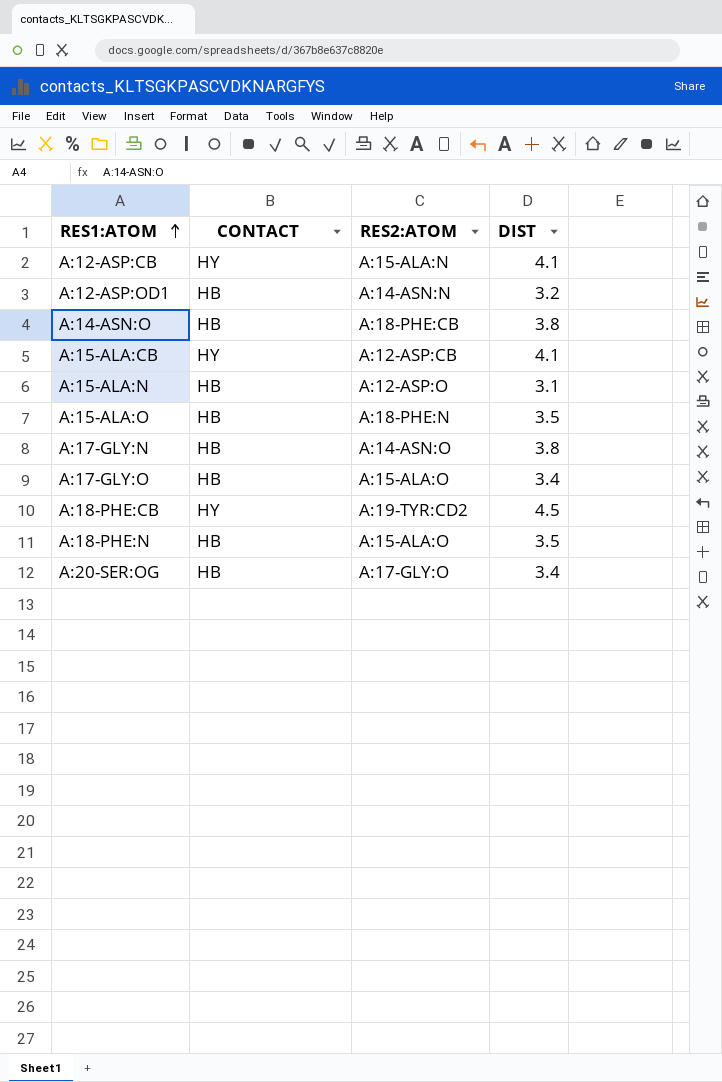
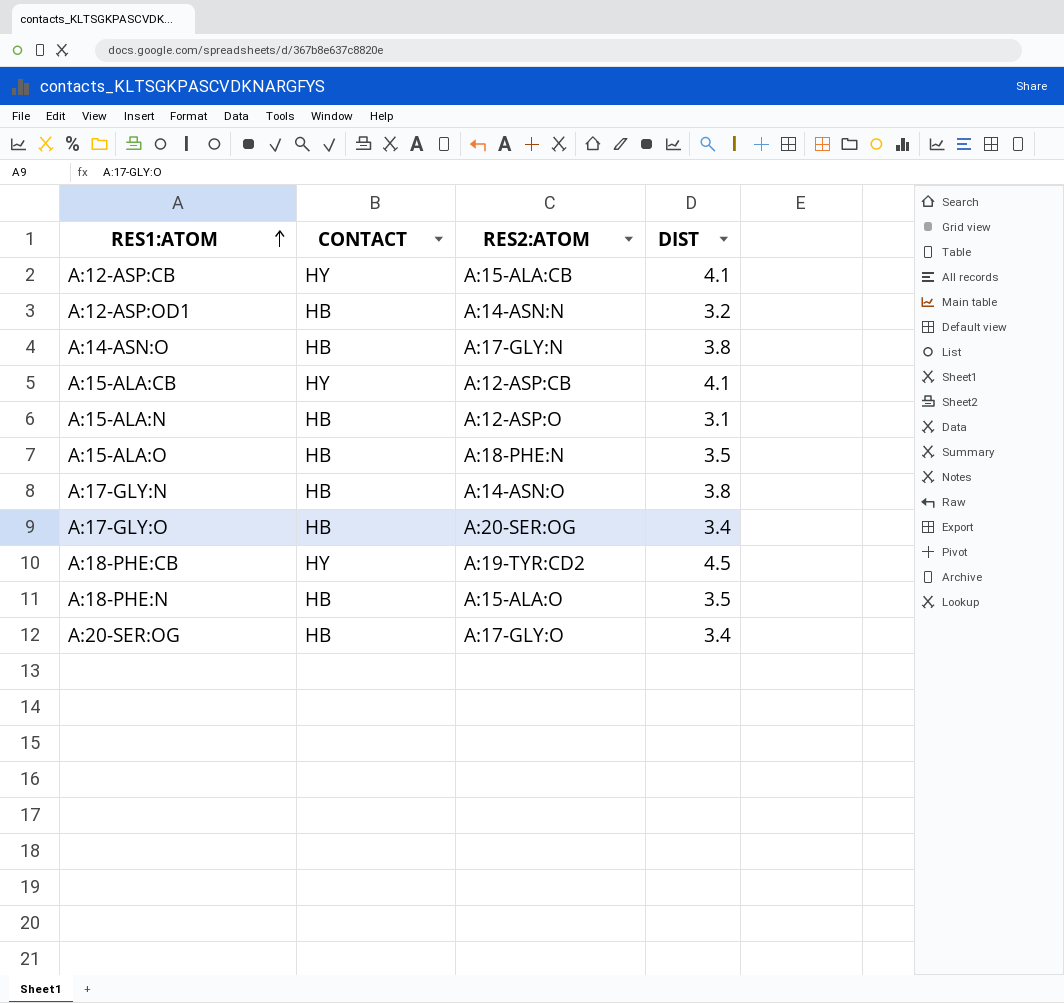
A:12-ASP:CB | RES2:ATOM: A:15-ALA:N -> A:15-ALA:CB
A:14-ASN:O | RES2:ATOM: A:18-PHE:CB -> A:17-GLY:N
A:17-GLY:O | RES2:ATOM: A:15-ALA:O -> A:20-SER:OG

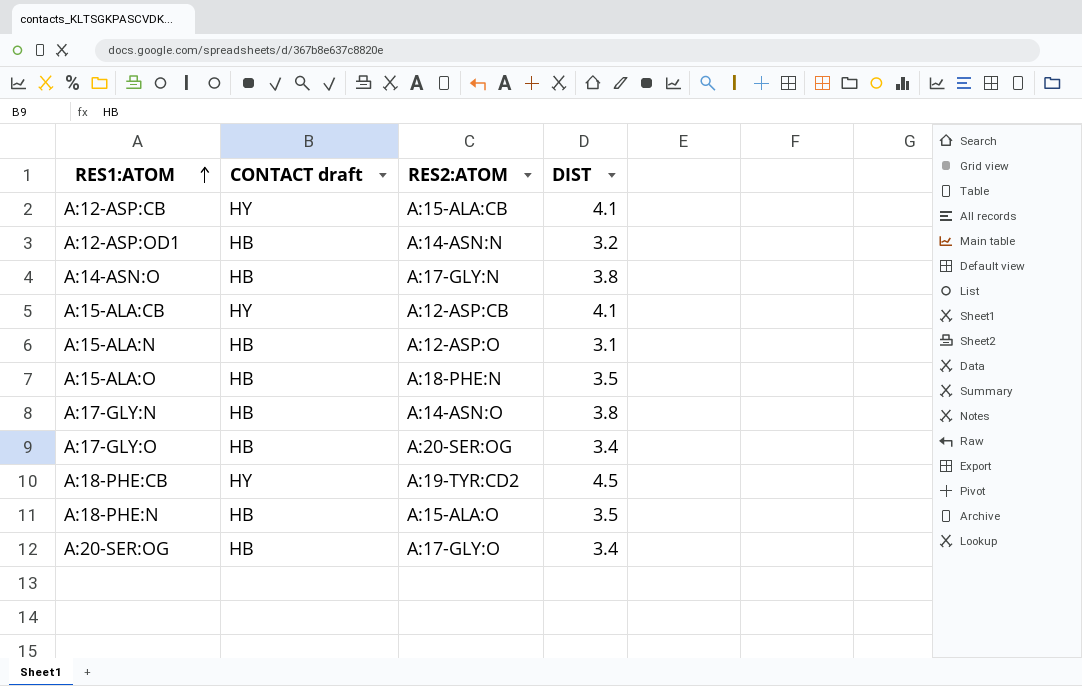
column name: CONTACT -> CONTACT draft

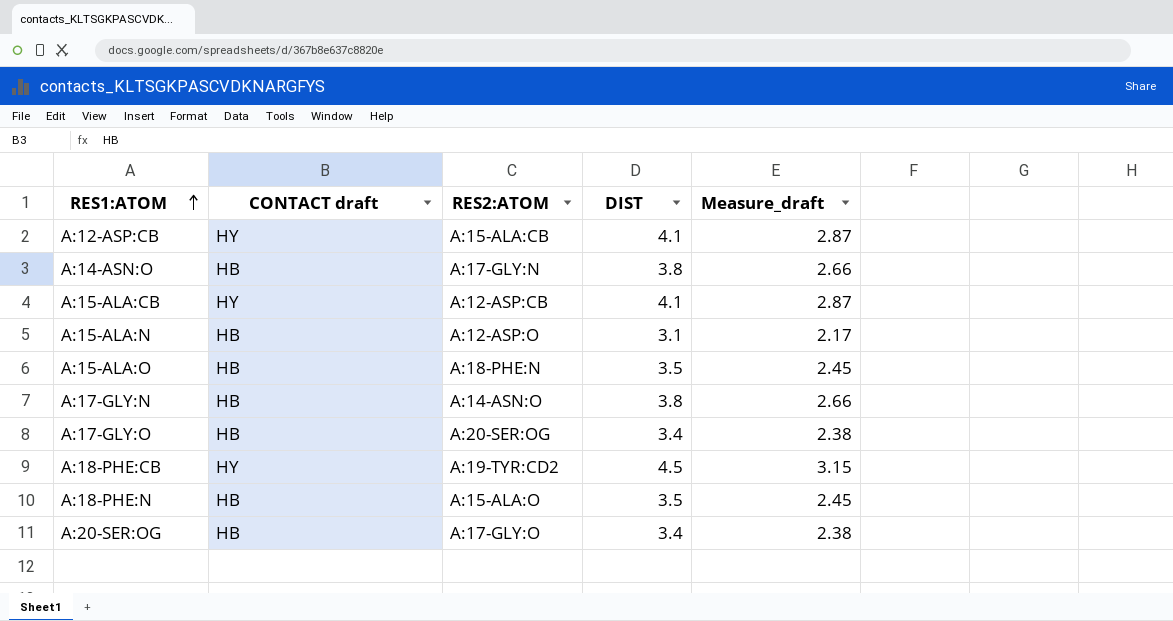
column Measure_draft | formula: none -> [DIST] * 0.7
row A:12-ASP:OD1: HB | A:14-ASN:N | 3.2 -> none

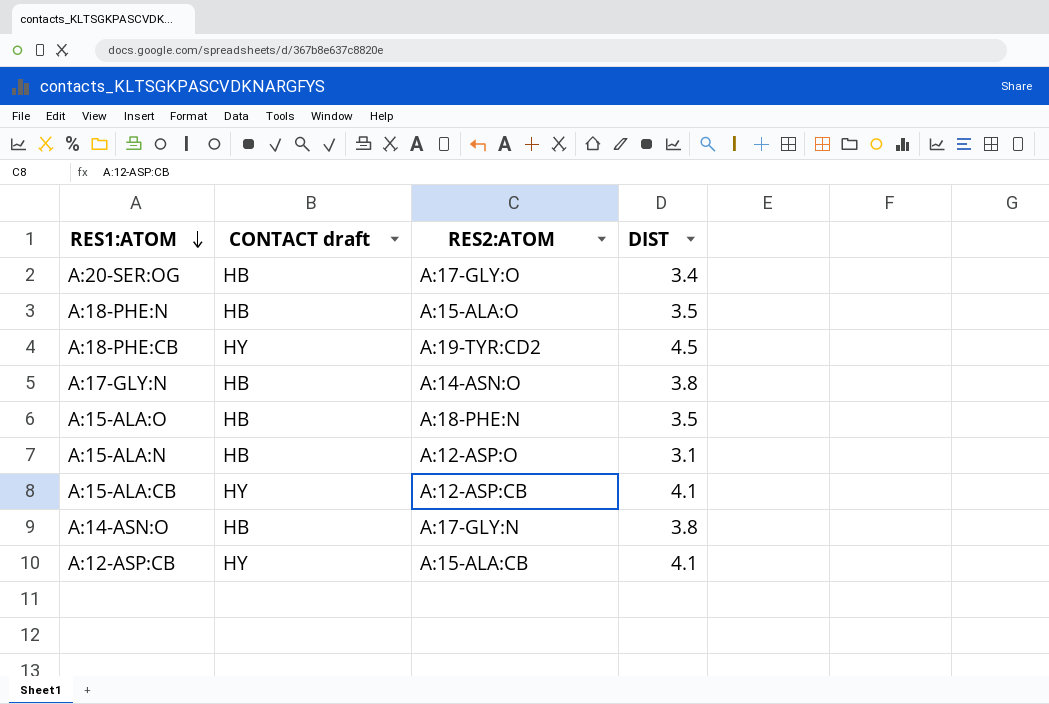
row order: RES1:ATOM ascending -> RES1:ATOM descending
column Measure_draft | formula: [DIST] * 0.7 -> none
row A:17-GLY:O: HB | A:20-SER:OG | 3.4 | 2.38 -> none

